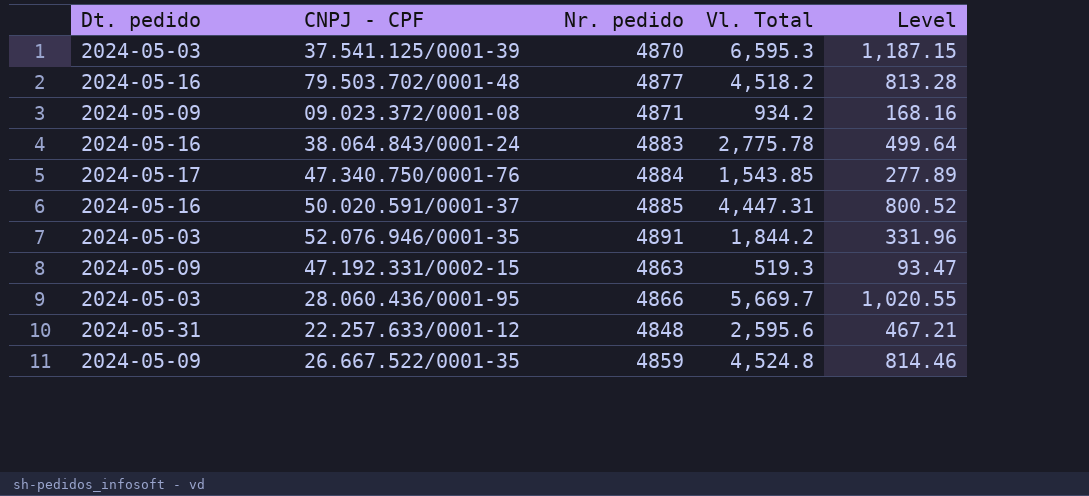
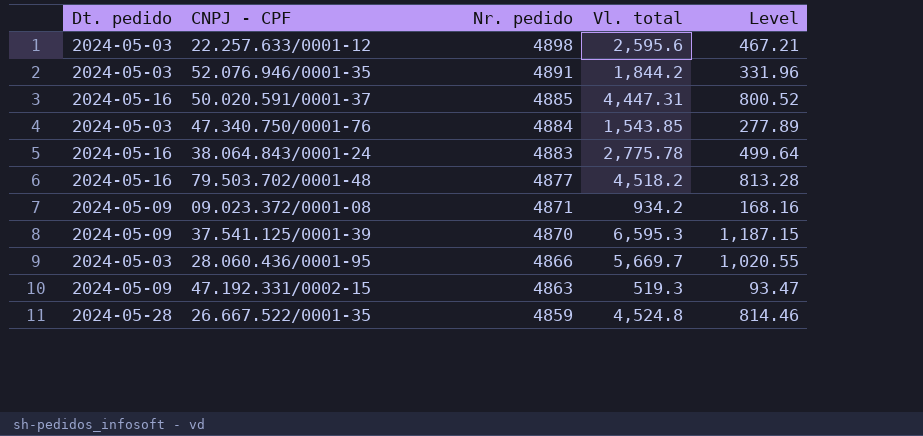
row order: none -> Nr. pedido descending
column name: Vl. Total -> Vl. total
22.257.633/0001-12 | Dt. pedido: 2024-05-31 -> 2024-05-03
22.257.633/0001-12 | Nr. pedido: 4848 -> 4898
47.340.750/0001-76 | Dt. pedido: 2024-05-17 -> 2024-05-03
37.541.125/0001-39 | Dt. pedido: 2024-05-03 -> 2024-05-09
26.667.522/0001-35 | Dt. pedido: 2024-05-09 -> 2024-05-28

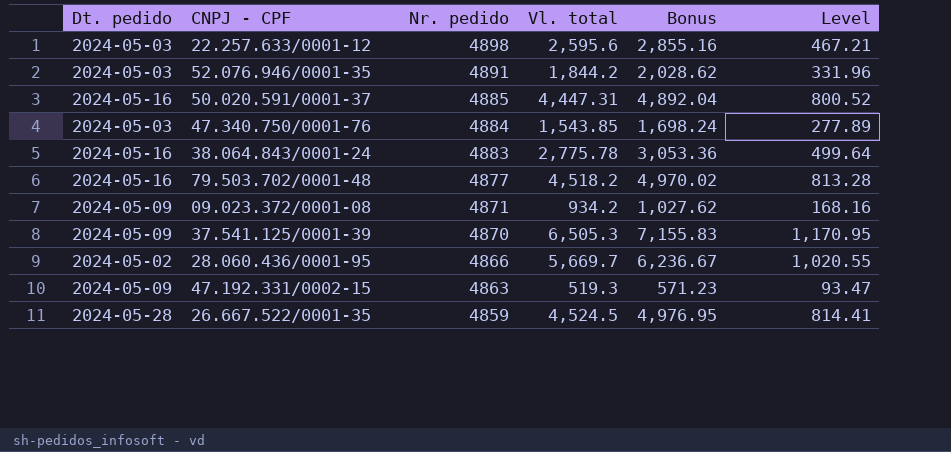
column Bonus | formula: none -> [Vl. total] * 1.1
37.541.125/0001-39 | Vl. total: 6,595.3 -> 6,505.3
37.541.125/0001-39 | Level: 1,187.15 -> 1,170.95
28.060.436/0001-95 | Dt. pedido: 2024-05-03 -> 2024-05-02
26.667.522/0001-35 | Vl. total: 4,524.8 -> 4,524.5
26.667.522/0001-35 | Level: 814.46 -> 814.41

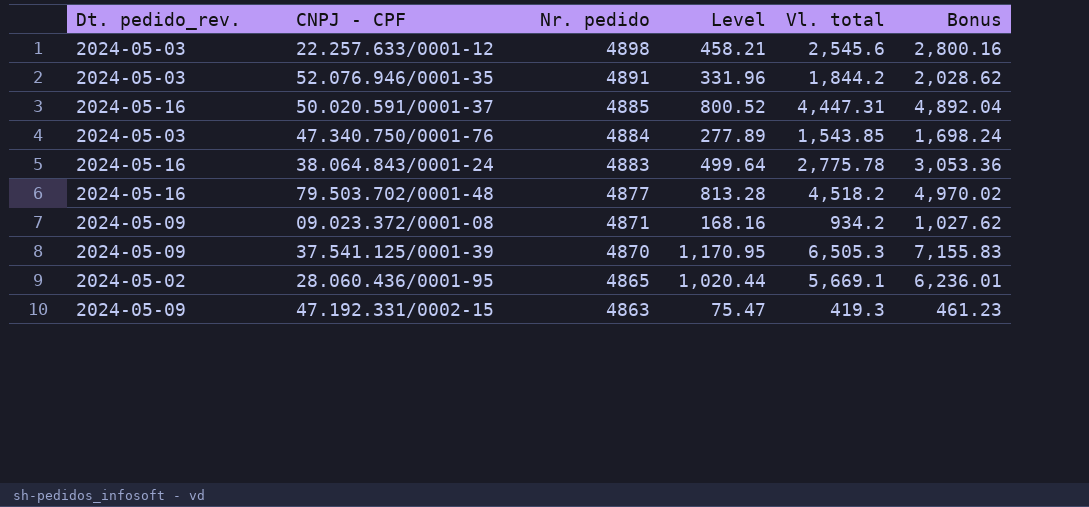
column name: Dt. pedido -> Dt. pedido_rev.
column Level | position: 6 -> 4
row 26.667.522/0001-35: 2024-05-28 | 4859 | 4,524.5 | 4,976.95 | 814.41 -> none
22.257.633/0001-12 | Level: 467.21 -> 458.21
22.257.633/0001-12 | Vl. total: 2,595.6 -> 2,545.6
22.257.633/0001-12 | Bonus: 2,855.16 -> 2,800.16
28.060.436/0001-95 | Nr. pedido: 4866 -> 4865
28.060.436/0001-95 | Level: 1,020.55 -> 1,020.44
28.060.436/0001-95 | Vl. total: 5,669.7 -> 5,669.1
28.060.436/0001-95 | Bonus: 6,236.67 -> 6,236.01
47.192.331/0002-15 | Level: 93.47 -> 75.47
47.192.331/0002-15 | Vl. total: 519.3 -> 419.3
47.192.331/0002-15 | Bonus: 571.23 -> 461.23

